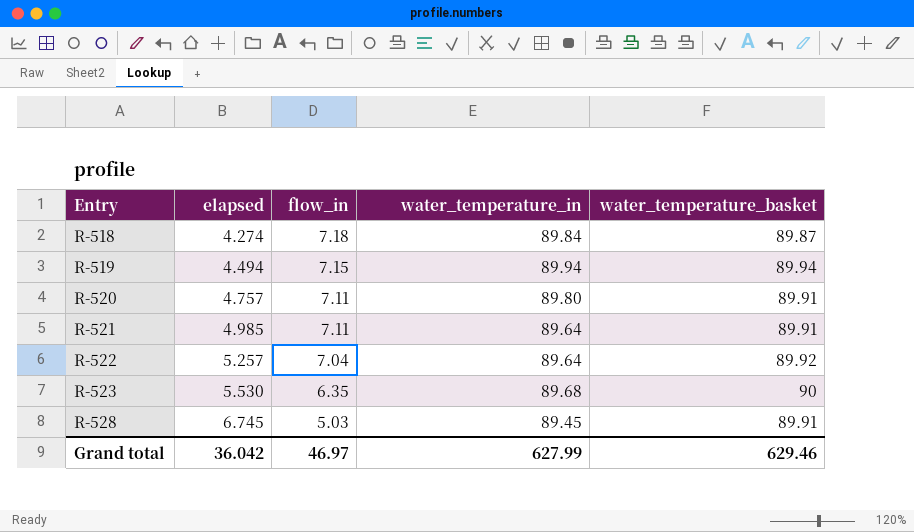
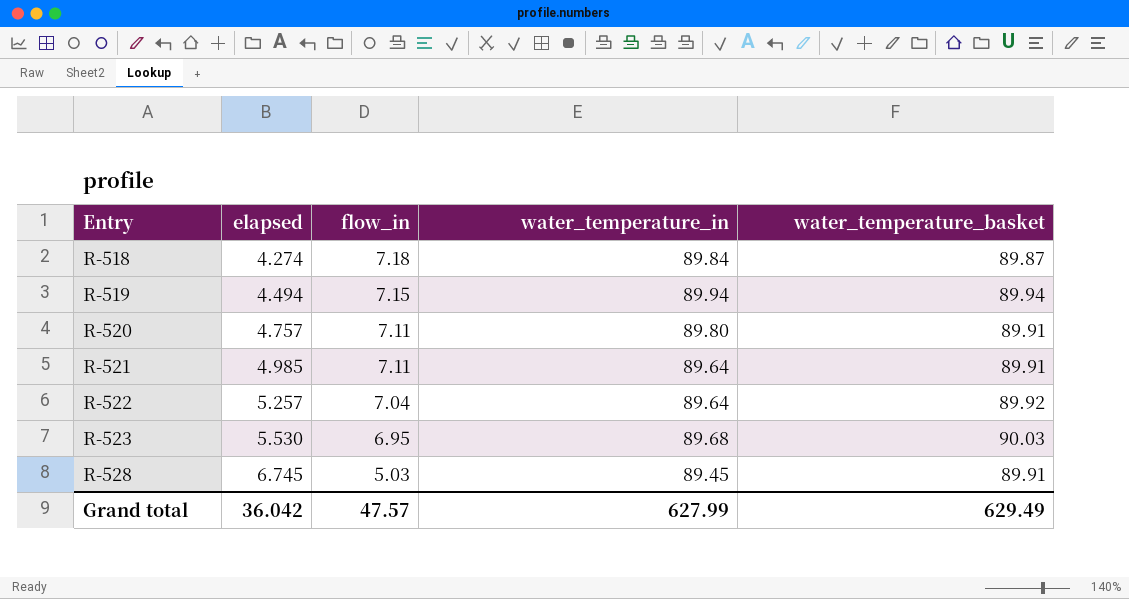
R-523 | flow_in: 6.35 -> 6.95
R-523 | water_temperature_basket: 90 -> 90.03
Grand total | flow_in: 46.97 -> 47.57
Grand total | water_temperature_basket: 629.46 -> 629.49

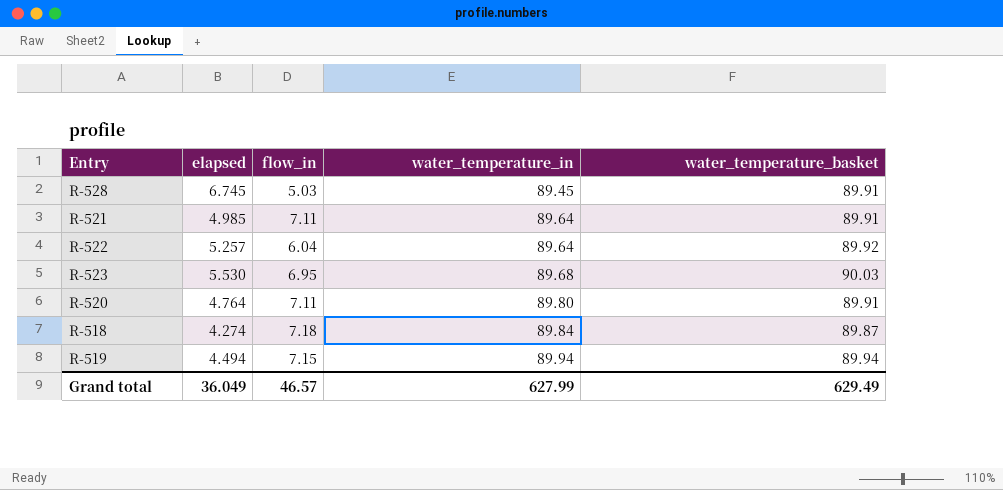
row order: Entry ascending -> water_temperature_in ascending
R-522 | flow_in: 7.04 -> 6.04
R-520 | elapsed: 4.757 -> 4.764
Grand total | elapsed: 36.042 -> 36.049
Grand total | flow_in: 47.57 -> 46.57

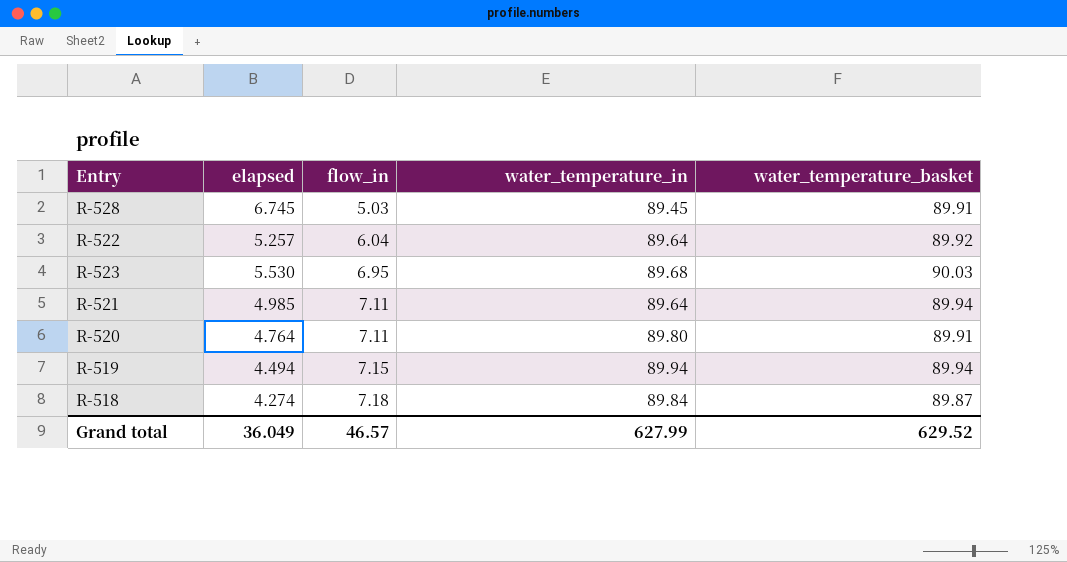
row order: water_temperature_in ascending -> flow_in ascending
R-521 | water_temperature_basket: 89.91 -> 89.94
Grand total | water_temperature_basket: 629.49 -> 629.52

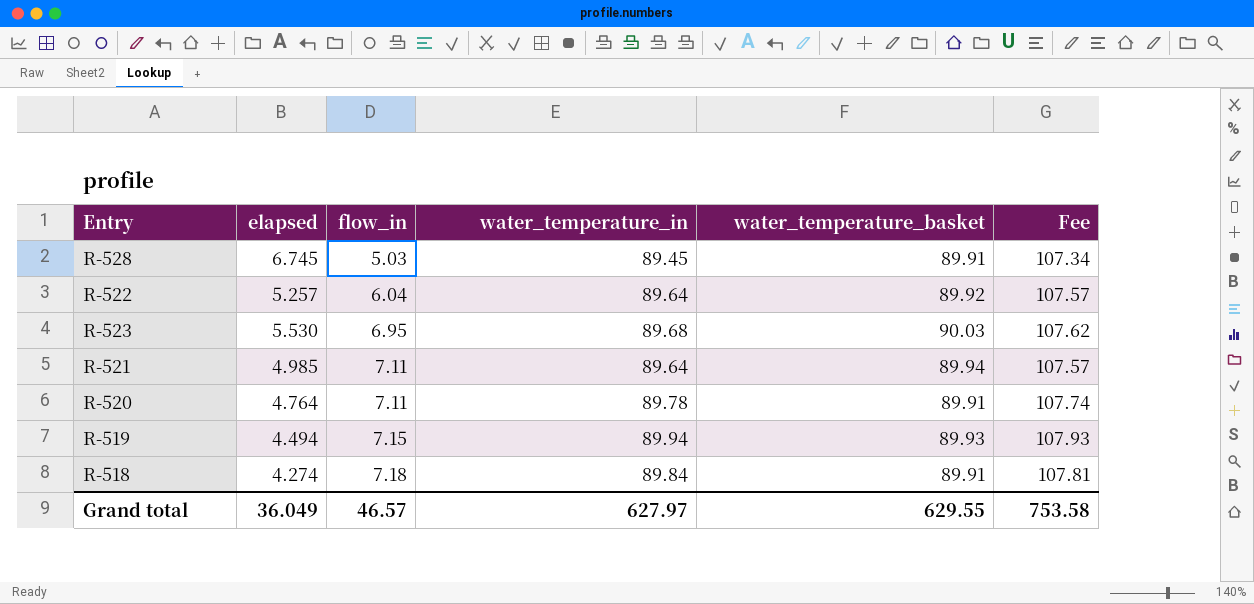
column Fee | formula: none -> [water_temperature_in] * 1.2
R-520 | water_temperature_in: 89.80 -> 89.78
R-519 | water_temperature_basket: 89.94 -> 89.93
R-518 | water_temperature_basket: 89.87 -> 89.91
Grand total | water_temperature_in: 627.99 -> 627.97
Grand total | water_temperature_basket: 629.52 -> 629.55

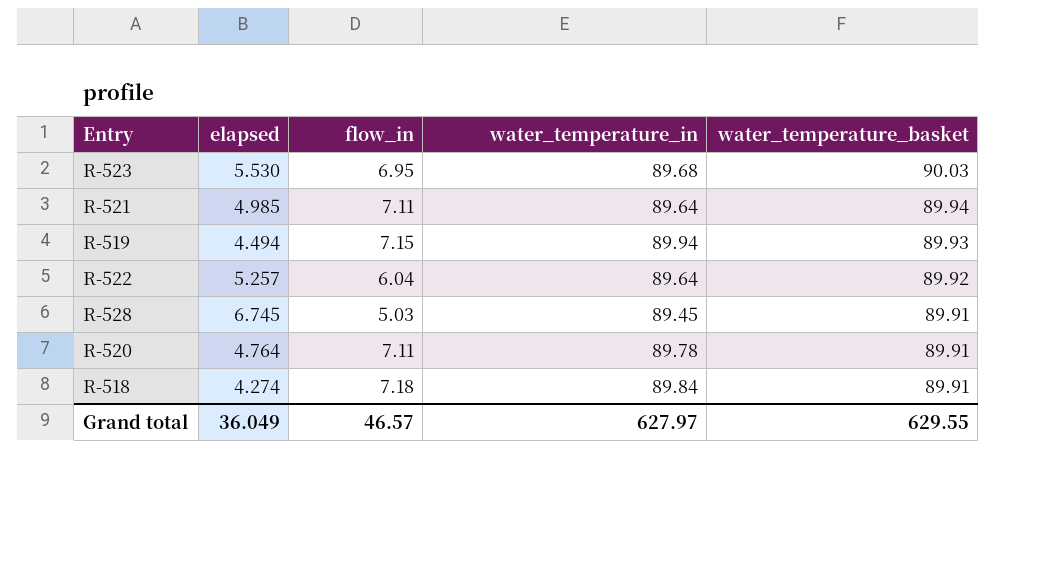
row order: flow_in ascending -> water_temperature_basket descending
column Fee | formula: [water_temperature_in] * 1.2 -> none

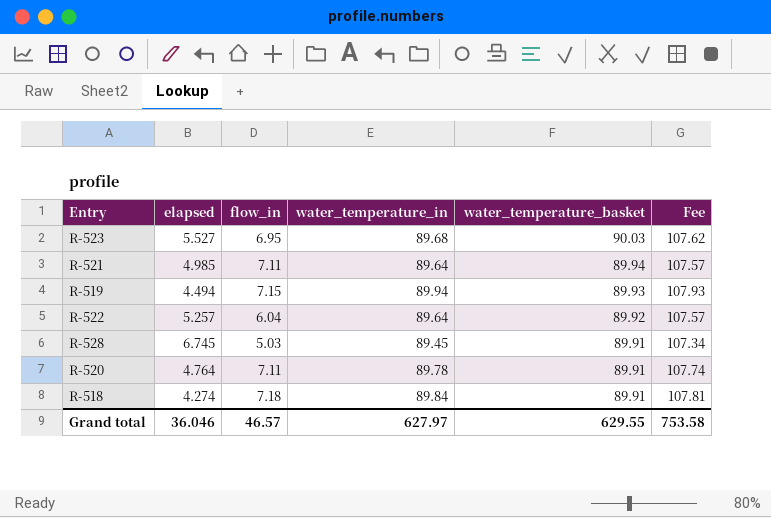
column Fee | formula: none -> [water_temperature_in] * 1.2
R-523 | elapsed: 5.530 -> 5.527
Grand total | elapsed: 36.049 -> 36.046

